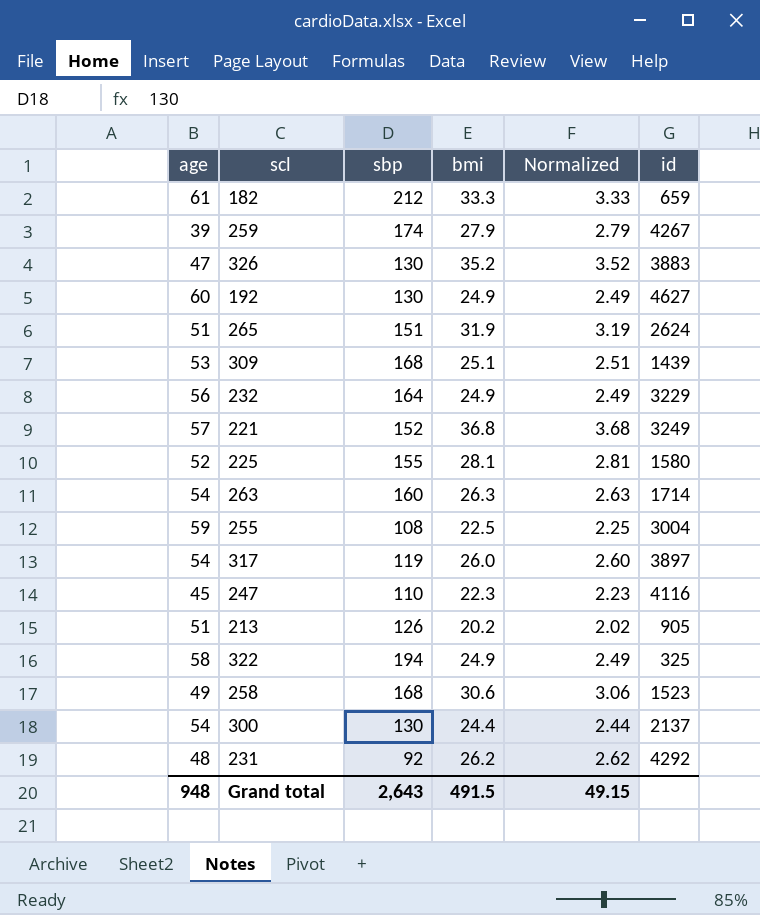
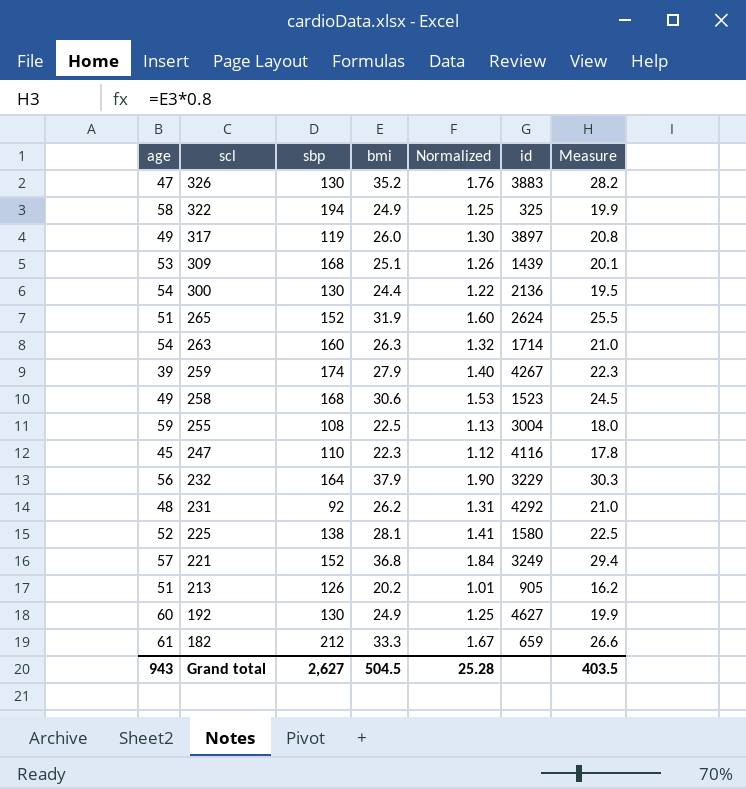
row order: none -> scl descending
column Normalized | formula: [bmi] * 0.1 -> [bmi] * 0.05
column Measure | formula: none -> [bmi] * 0.8
317 | age: 54 -> 49
300 | id: 2137 -> 2136
265 | sbp: 151 -> 152
232 | bmi: 24.9 -> 37.9
225 | sbp: 155 -> 138
Grand total | age: 948 -> 943
Grand total | sbp: 2,643 -> 2,627
Grand total | bmi: 491.5 -> 504.5
Grand total | Normalized: 49.15 -> 25.28

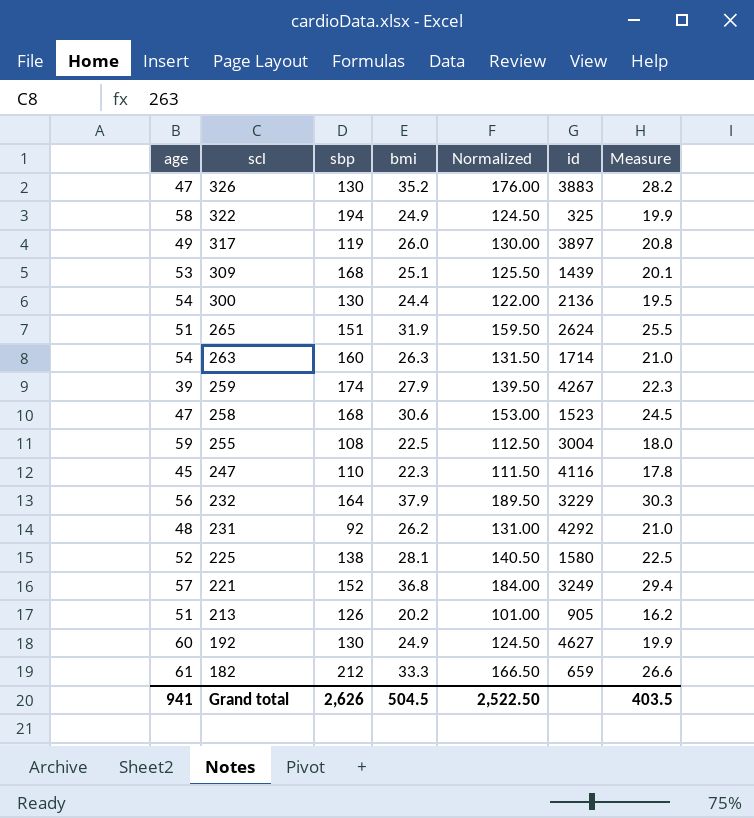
column Normalized | formula: [bmi] * 0.05 -> [bmi] * 5
265 | sbp: 152 -> 151
258 | age: 49 -> 47
Grand total | age: 943 -> 941
Grand total | sbp: 2,627 -> 2,626
Grand total | Normalized: 25.28 -> 2,522.50

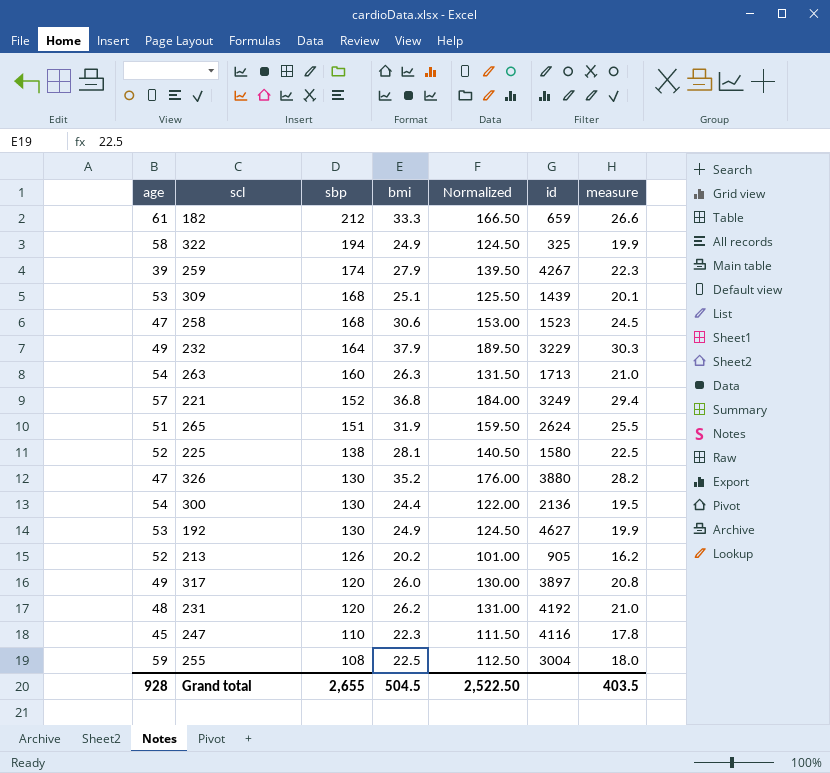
row order: scl descending -> sbp descending
column name: Measure -> measure
232 | age: 56 -> 49
263 | id: 1714 -> 1713
326 | id: 3883 -> 3880
192 | age: 60 -> 53
213 | age: 51 -> 52
317 | sbp: 119 -> 120
231 | sbp: 92 -> 120
231 | id: 4292 -> 4192
Grand total | age: 941 -> 928
Grand total | sbp: 2,626 -> 2,655

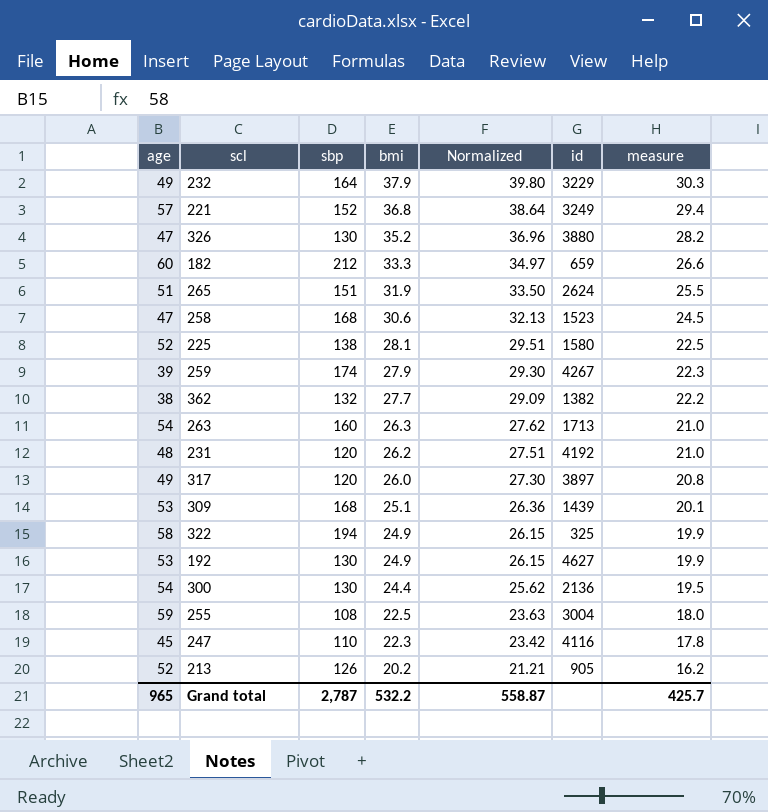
row order: sbp descending -> bmi descending
column Normalized | formula: [bmi] * 5 -> [bmi] * 1.05
182 | age: 61 -> 60
row 362: none -> 38 | 132 | 27.7 | 29.09 | 1382 | 22.2
Grand total | age: 928 -> 965
Grand total | sbp: 2,655 -> 2,787
Grand total | bmi: 504.5 -> 532.2
Grand total | Normalized: 2,522.50 -> 558.87
Grand total | measure: 403.5 -> 425.7

